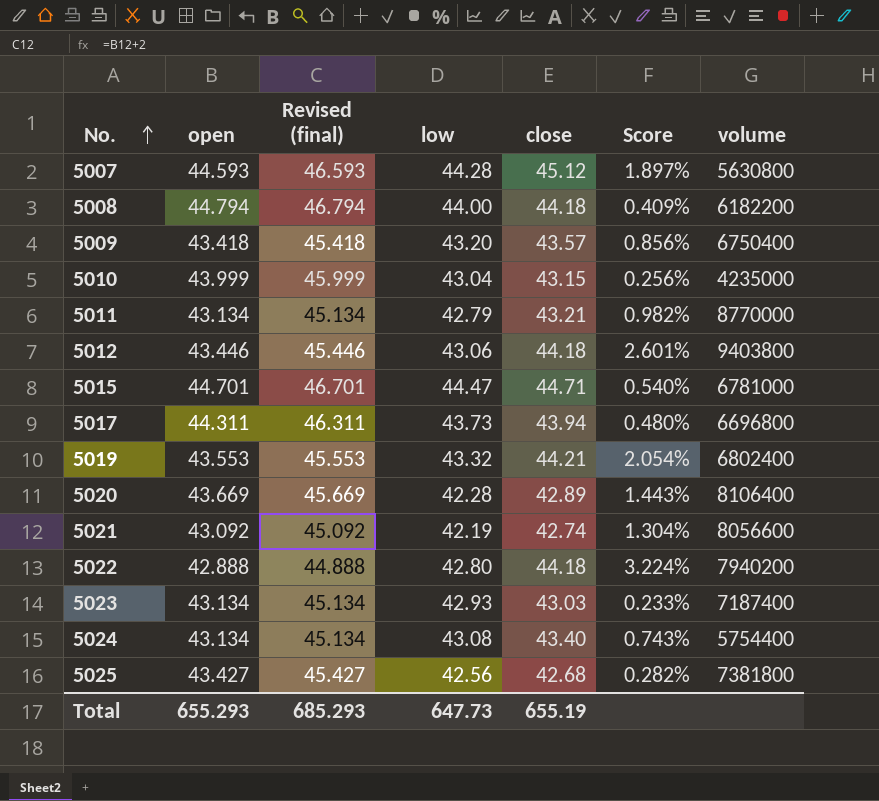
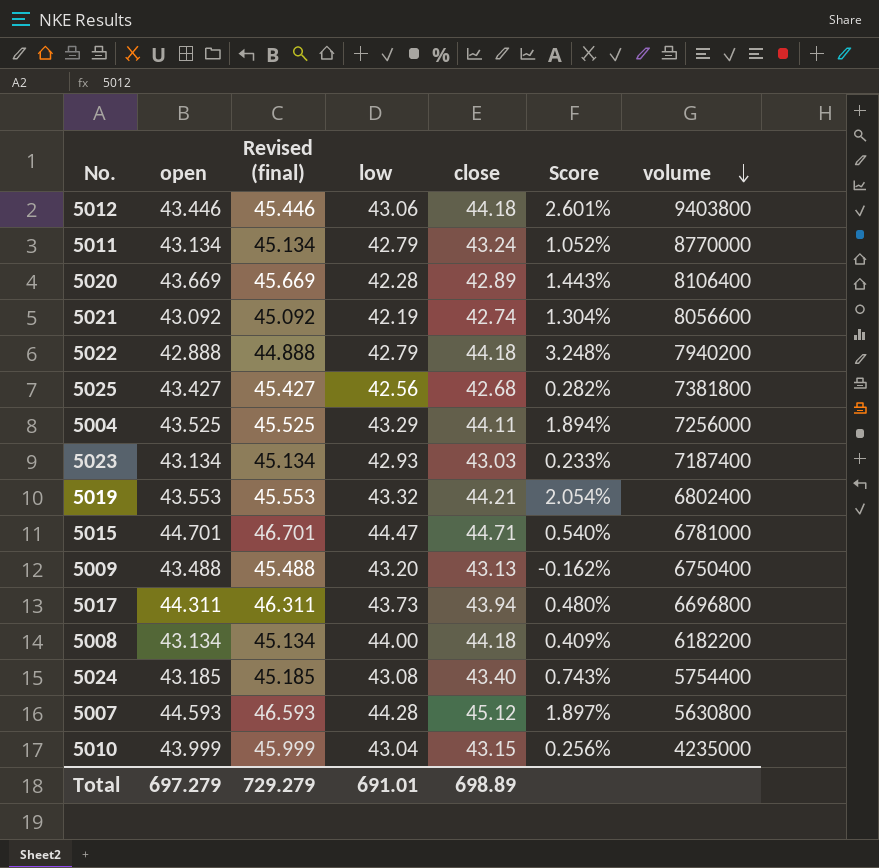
row order: No. ascending -> volume descending
5011 | close: 43.21 -> 43.24
5011 | Score: 0.982% -> 1.052%
5022 | low: 42.80 -> 42.79
5022 | Score: 3.224% -> 3.248%
row 5004: none -> 43.525 | 45.525 | 43.29 | 44.11 | 1.894% | 7256000
5009 | open: 43.418 -> 43.488
5009 | Revised (final): 45.418 -> 45.488
5009 | close: 43.57 -> 43.13
5009 | Score: 0.856% -> -0.162%
5008 | open: 44.794 -> 43.134
5008 | Revised (final): 46.794 -> 45.134
5024 | open: 43.134 -> 43.185
5024 | Revised (final): 45.134 -> 45.185
Total | open: 655.293 -> 697.279
Total | Revised (final): 685.293 -> 729.279
Total | low: 647.73 -> 691.01
Total | close: 655.19 -> 698.89

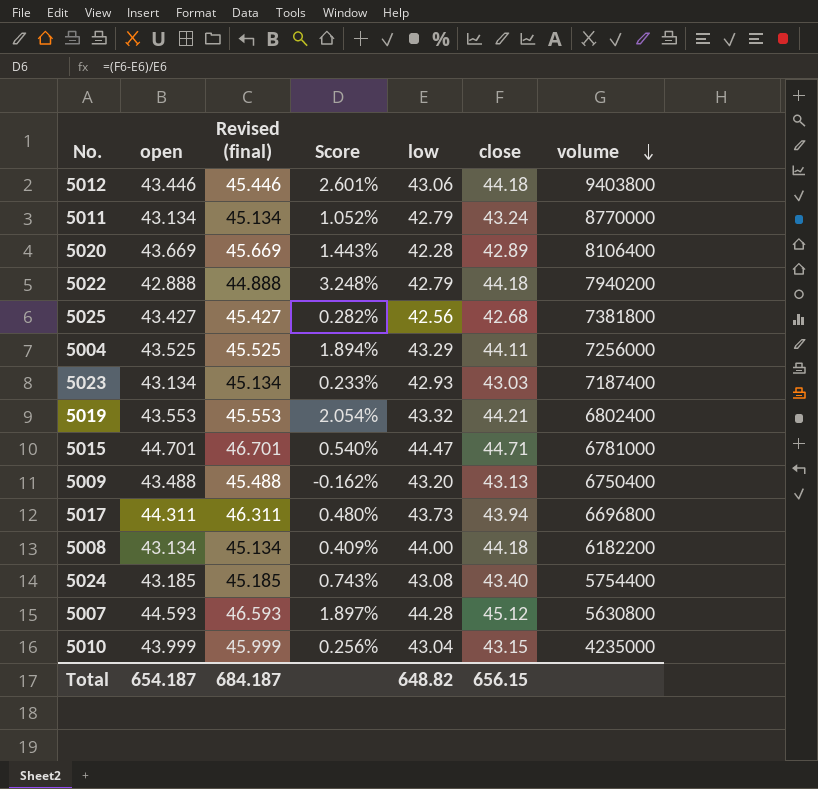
column Score | position: 6 -> 4
row 5021: 43.092 | 45.092 | 42.19 | 42.74 | 1.304% | 8056600 -> none
Total | open: 697.279 -> 654.187
Total | Revised (final): 729.279 -> 684.187
Total | low: 691.01 -> 648.82
Total | close: 698.89 -> 656.15

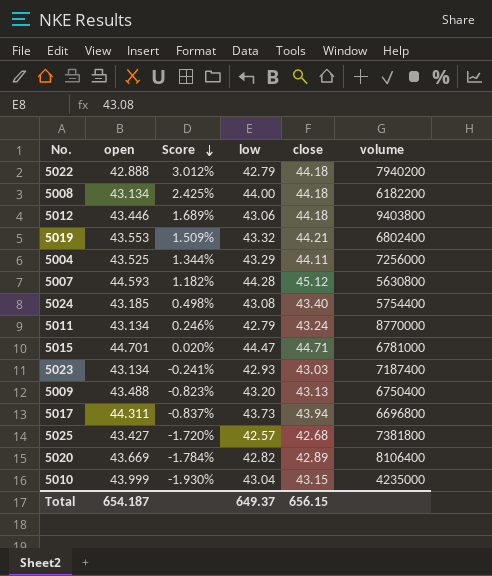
row order: volume descending -> Score descending
column Revised (final) | formula: [open] + 2 -> none
column Score | formula: ([close] - [low]) / [low] -> ([close] - [open]) / [open]
5025 | low: 42.56 -> 42.57
5020 | low: 42.28 -> 42.82
Total | low: 648.82 -> 649.37

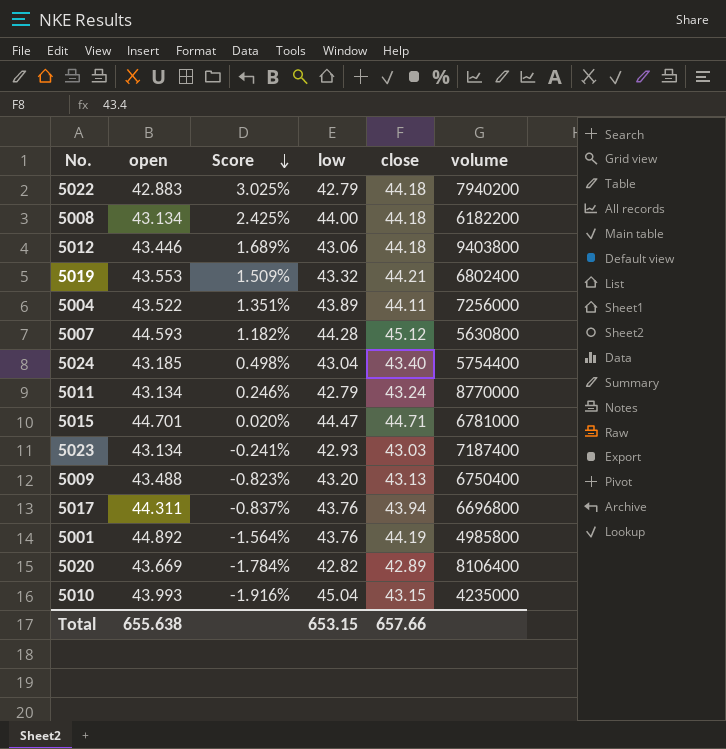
row 5025: 43.427 | -1.720% | 42.57 | 42.68 | 7381800 -> none
5022 | open: 42.888 -> 42.883
5022 | Score: 3.012% -> 3.025%
5004 | open: 43.525 -> 43.522
5004 | Score: 1.344% -> 1.351%
5004 | low: 43.29 -> 43.89
5024 | low: 43.08 -> 43.04
5017 | low: 43.73 -> 43.76
row 5001: none -> 44.892 | -1.564% | 43.76 | 44.19 | 4985800
5010 | open: 43.999 -> 43.993
5010 | Score: -1.930% -> -1.916%
5010 | low: 43.04 -> 45.04
Total | open: 654.187 -> 655.638
Total | low: 649.37 -> 653.15
Total | close: 656.15 -> 657.66

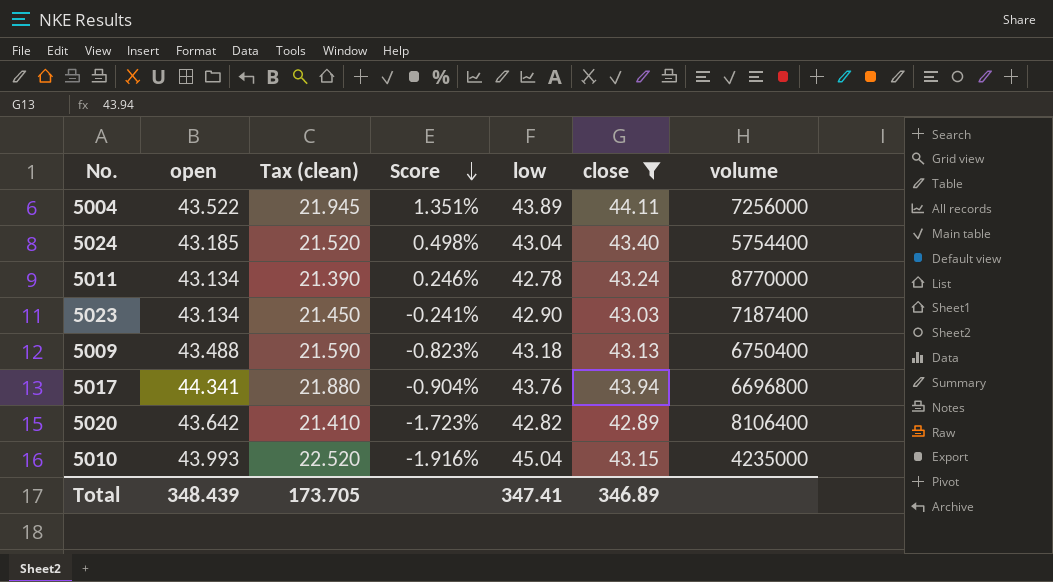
filter: none -> close <= 44.11
column Tax (clean) | formula: none -> [low] * 0.5
5011 | low: 42.79 -> 42.78
5023 | low: 42.93 -> 42.90
5009 | low: 43.20 -> 43.18
5017 | open: 44.311 -> 44.341
5017 | Score: -0.837% -> -0.904%
5020 | open: 43.669 -> 43.642
5020 | Score: -1.784% -> -1.723%
Total | open: 655.638 -> 348.439
Total | low: 653.15 -> 347.41
Total | close: 657.66 -> 346.89

